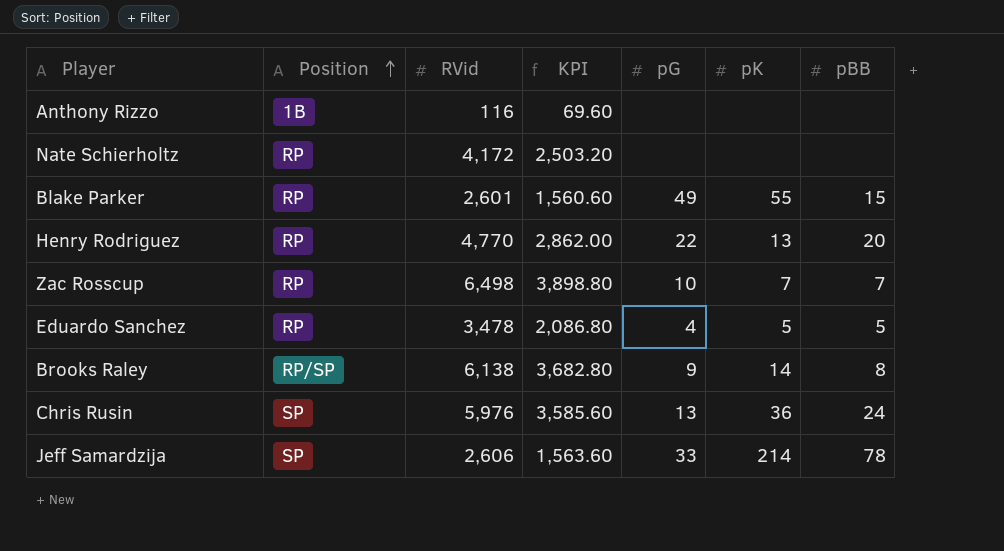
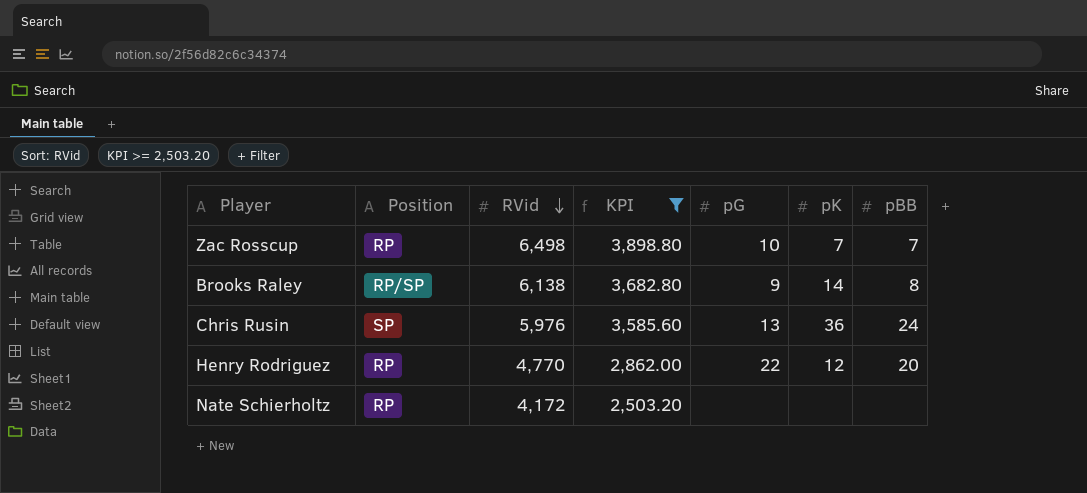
filter: none -> KPI >= 2,503.20
row order: Position ascending -> RVid descending
Henry Rodriguez | pK: 13 -> 12

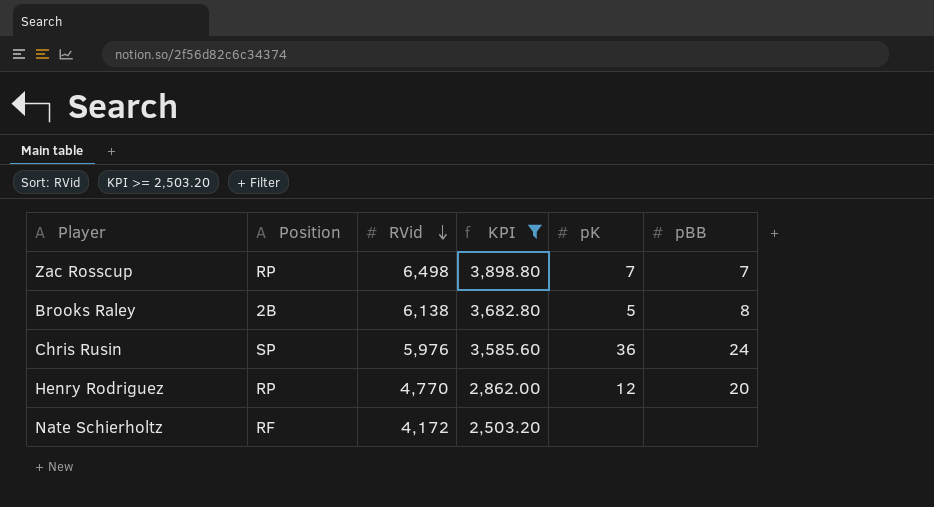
column pG | position: 5 -> none
Brooks Raley | Position: RP/SP -> 2B
Brooks Raley | pK: 14 -> 5
Nate Schierholtz | Position: RP -> RF

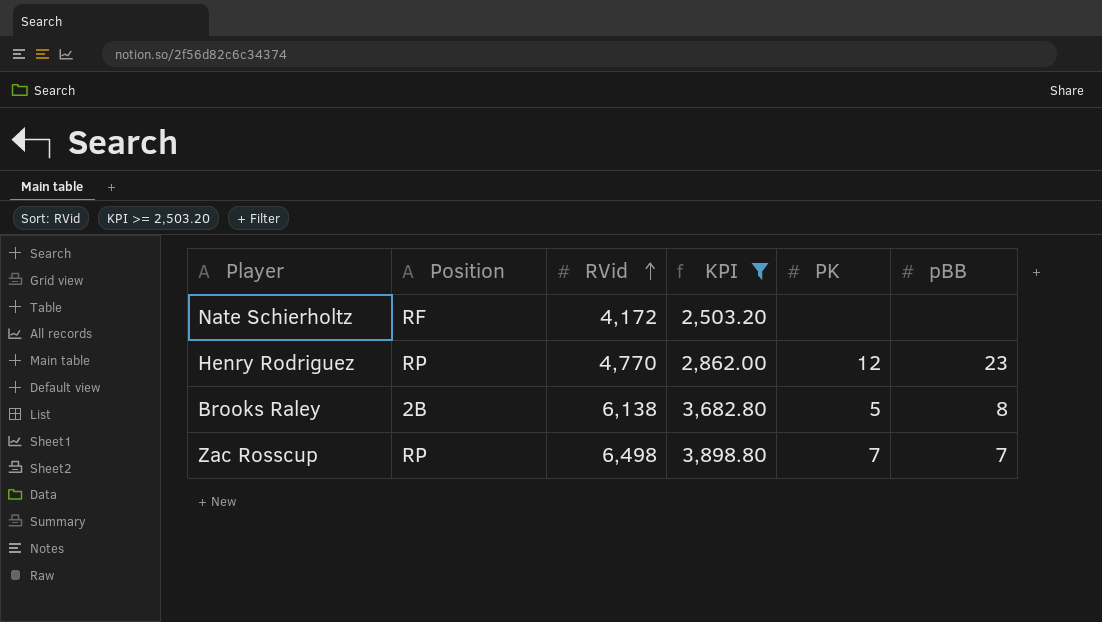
row order: RVid descending -> RVid ascending
column name: pK -> PK
row Chris Rusin: SP | 5,976 | 3,585.60 | 36 | 24 -> none
Henry Rodriguez | pBB: 20 -> 23

